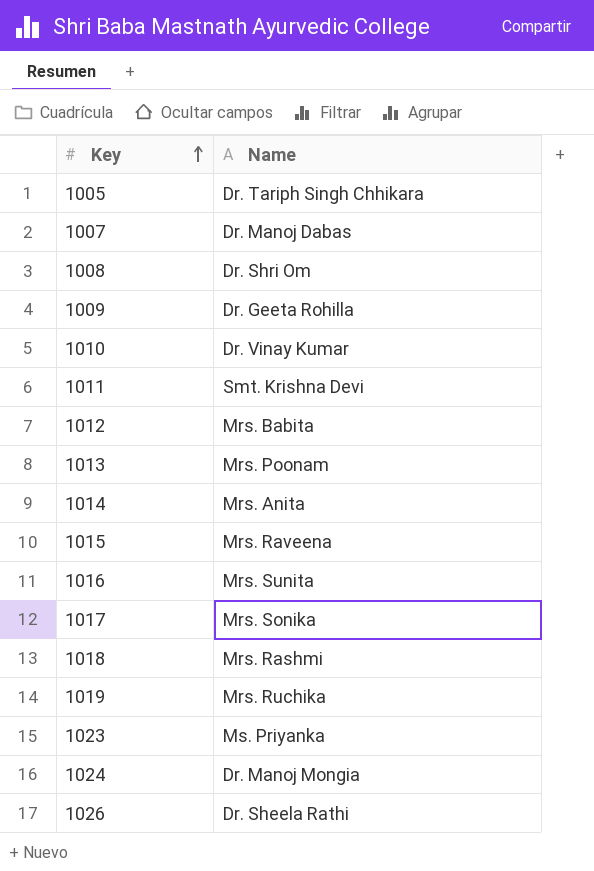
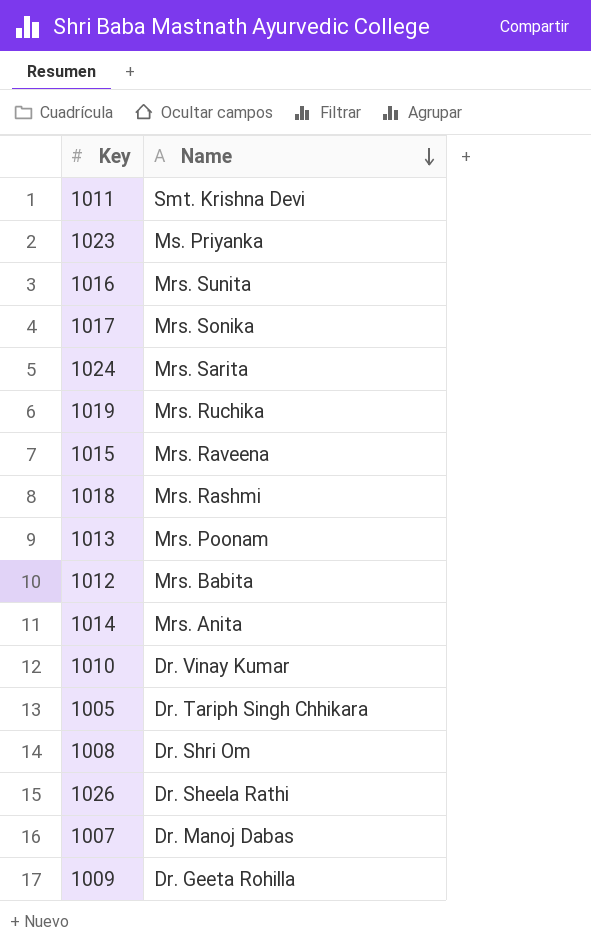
row order: Key ascending -> Name descending
1024 | Name: Dr. Manoj Mongia -> Mrs. Sarita

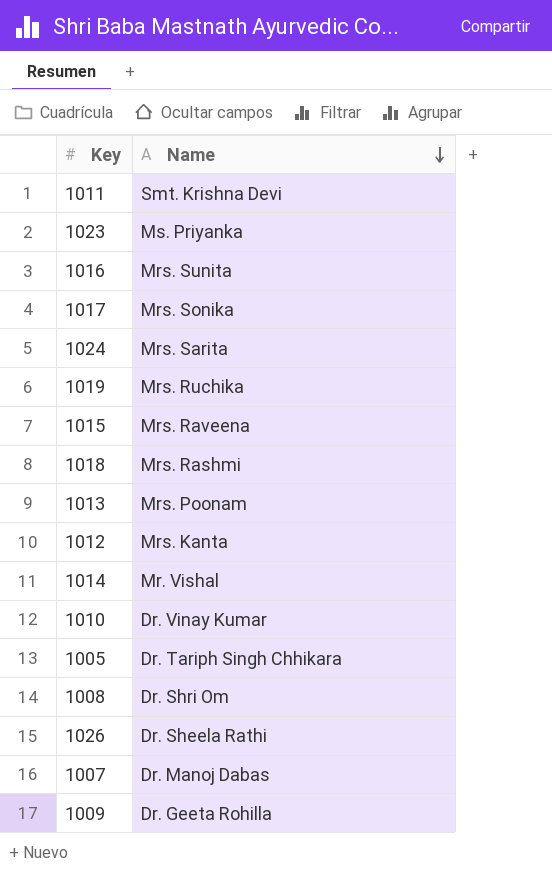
1012 | Name: Mrs. Babita -> Mrs. Kanta
1014 | Name: Mrs. Anita -> Mr. Vishal

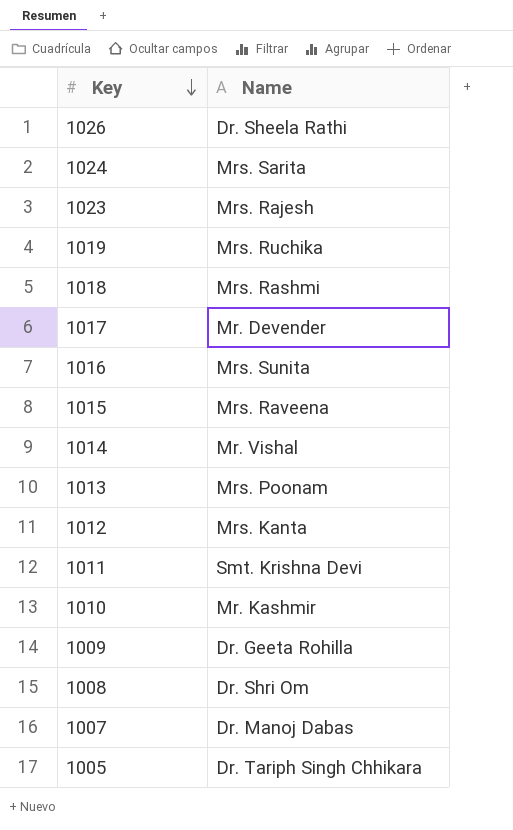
row order: Name descending -> Key descending
1023 | Name: Ms. Priyanka -> Mrs. Rajesh
1017 | Name: Mrs. Sonika -> Mr. Devender
1010 | Name: Dr. Vinay Kumar -> Mr. Kashmir

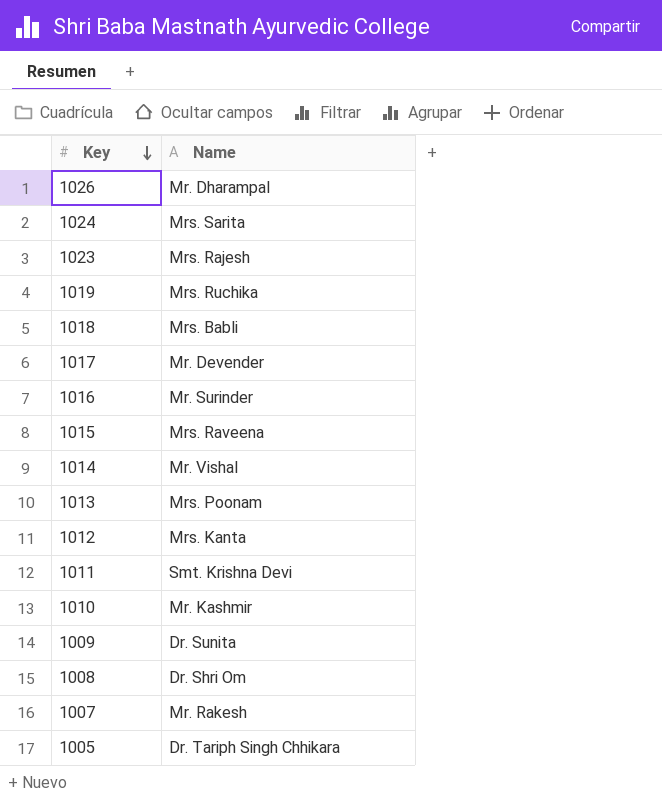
1026 | Name: Dr. Sheela Rathi -> Mr. Dharampal
1018 | Name: Mrs. Rashmi -> Mrs. Babli
1016 | Name: Mrs. Sunita -> Mr. Surinder
1009 | Name: Dr. Geeta Rohilla -> Dr. Sunita
1007 | Name: Dr. Manoj Dabas -> Mr. Rakesh

